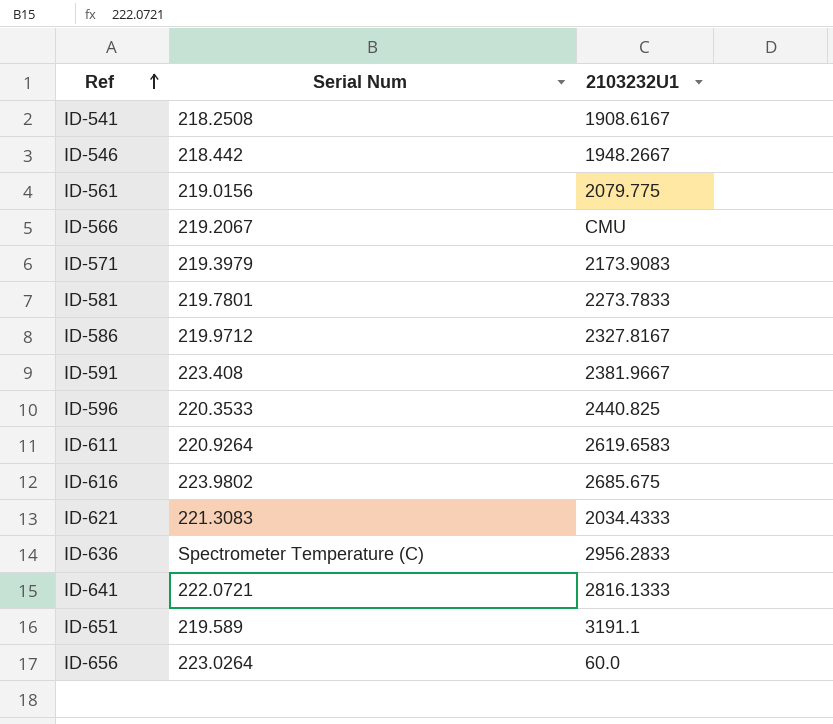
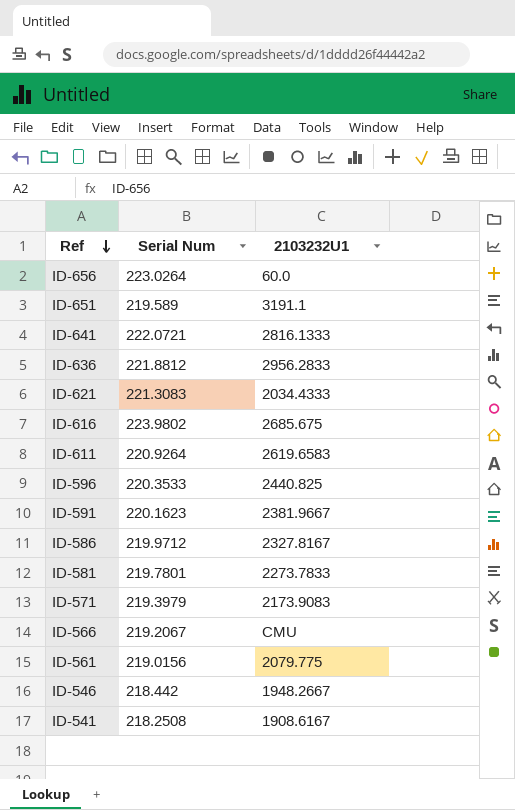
row order: Ref ascending -> Ref descending
ID-636 | Serial Num: Spectrometer Temperature (C) -> 221.8812
ID-591 | Serial Num: 223.408 -> 220.1623

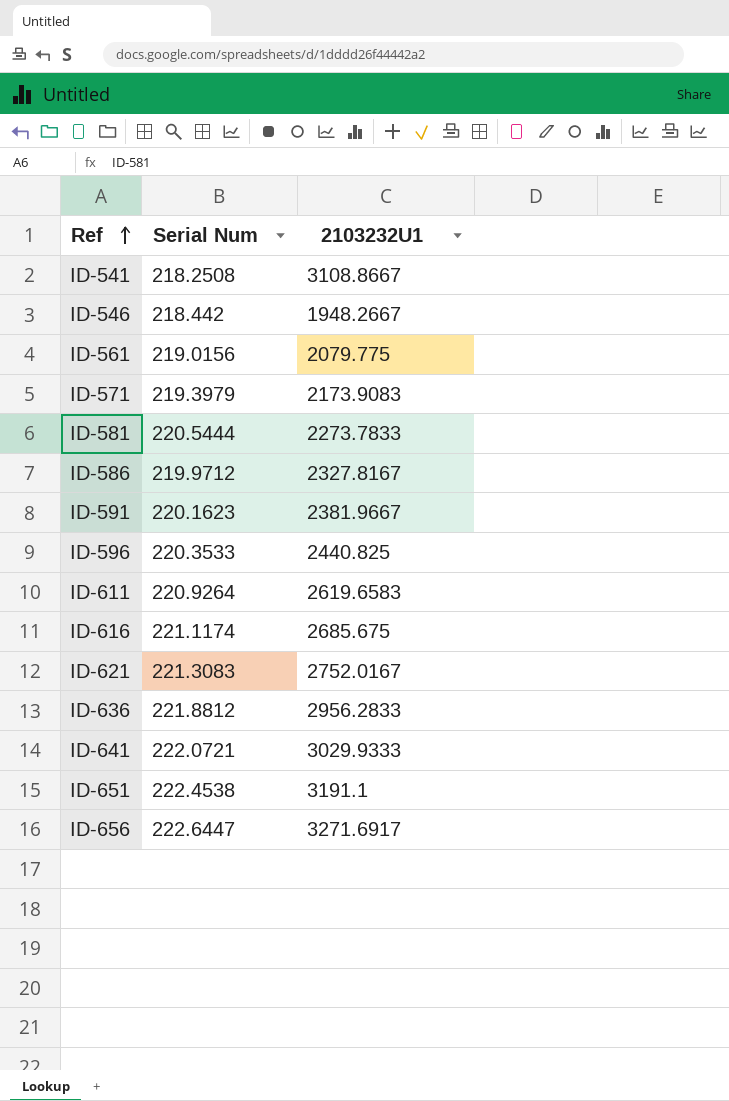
row order: Ref descending -> Ref ascending
row ID-566: 219.2067 | CMU -> none
ID-541 | 2103232U1: 1908.6167 -> 3108.8667
ID-581 | Serial Num: 219.7801 -> 220.5444
ID-616 | Serial Num: 223.9802 -> 221.1174
ID-621 | 2103232U1: 2034.4333 -> 2752.0167
ID-641 | 2103232U1: 2816.1333 -> 3029.9333
ID-651 | Serial Num: 219.589 -> 222.4538
ID-656 | Serial Num: 223.0264 -> 222.6447
ID-656 | 2103232U1: 60.0 -> 3271.6917

